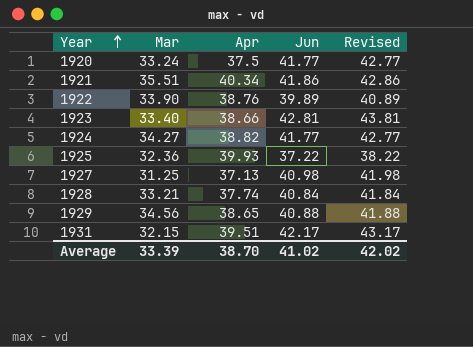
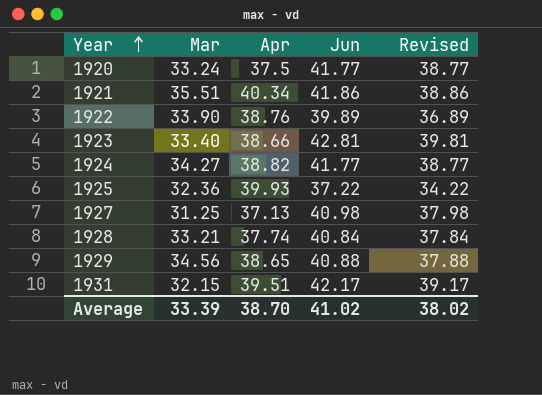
column Revised | formula: [Jun] + 1 -> [Jun] - 3
Average | Revised: 42.02 -> 38.02

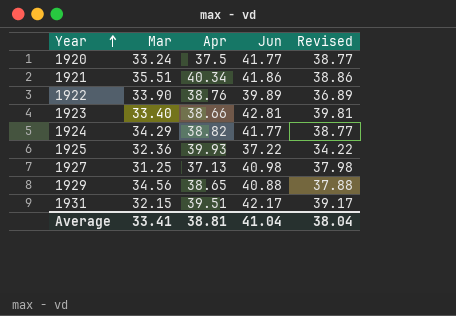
row 1928: 33.21 | 37.74 | 40.84 | 37.84 -> none
1924 | Mar: 34.27 -> 34.29
Average | Mar: 33.39 -> 33.41
Average | Apr: 38.70 -> 38.81
Average | Jun: 41.02 -> 41.04
Average | Revised: 38.02 -> 38.04

